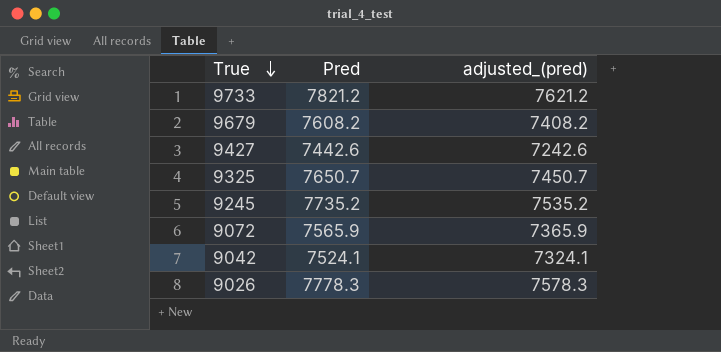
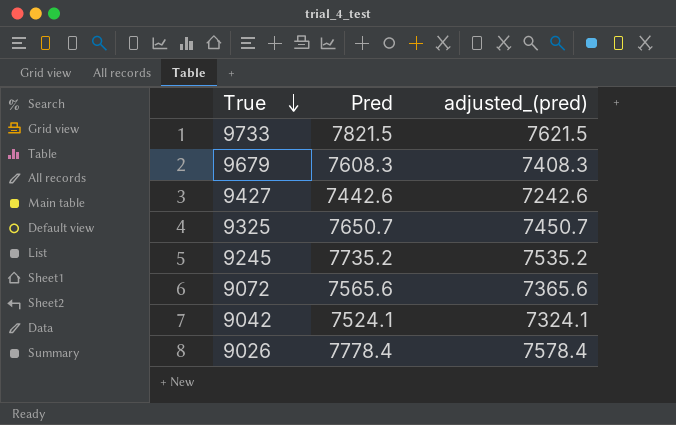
9733 | Pred: 7821.2 -> 7821.5
9733 | adjusted_(pred): 7621.2 -> 7621.5
9679 | Pred: 7608.2 -> 7608.3
9679 | adjusted_(pred): 7408.2 -> 7408.3
9072 | Pred: 7565.9 -> 7565.6
9072 | adjusted_(pred): 7365.9 -> 7365.6
9026 | Pred: 7778.3 -> 7778.4
9026 | adjusted_(pred): 7578.3 -> 7578.4

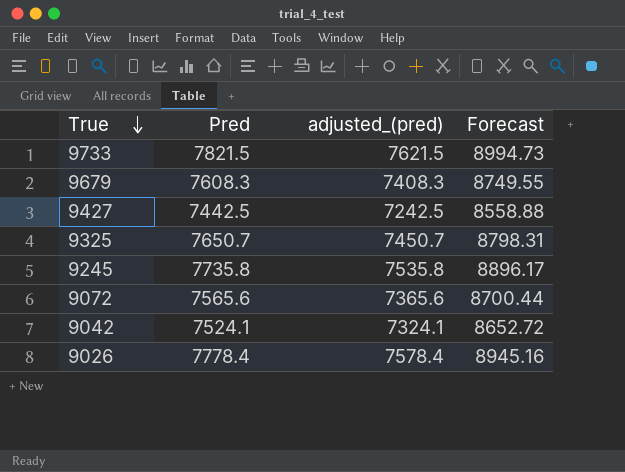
column Forecast | formula: none -> [Pred] * 1.15
9427 | Pred: 7442.6 -> 7442.5
9427 | adjusted_(pred): 7242.6 -> 7242.5
9245 | Pred: 7735.2 -> 7735.8
9245 | adjusted_(pred): 7535.2 -> 7535.8

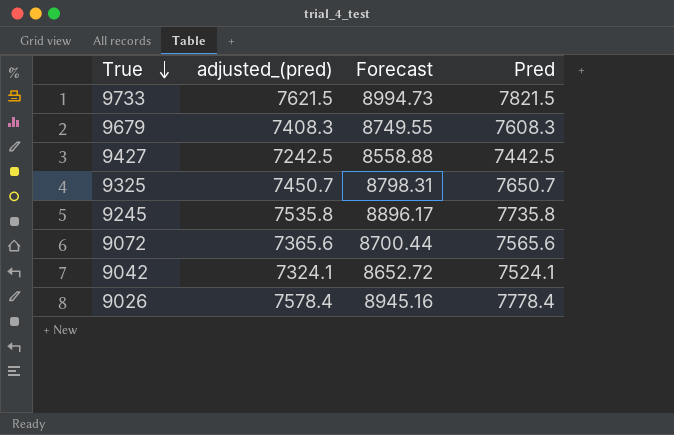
column Pred | position: 2 -> 4

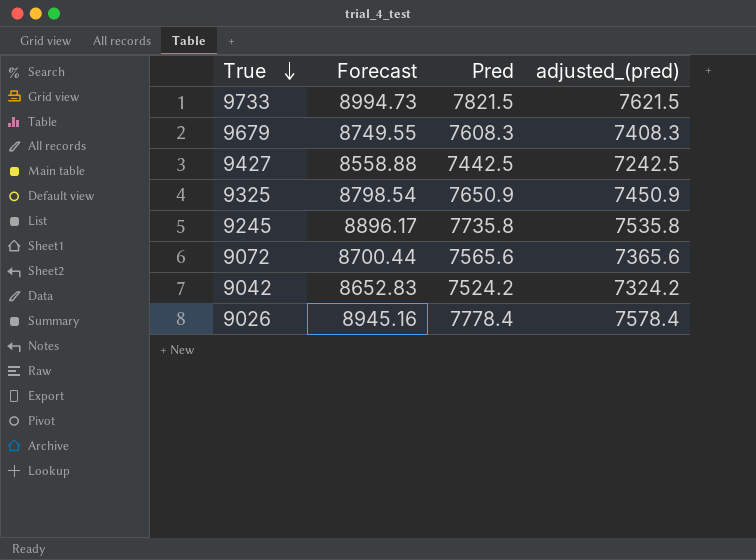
column adjusted_(pred) | position: 2 -> 4
9325 | Forecast: 8798.31 -> 8798.54
9325 | Pred: 7650.7 -> 7650.9
9325 | adjusted_(pred): 7450.7 -> 7450.9
9042 | Forecast: 8652.72 -> 8652.83
9042 | Pred: 7524.1 -> 7524.2
9042 | adjusted_(pred): 7324.1 -> 7324.2

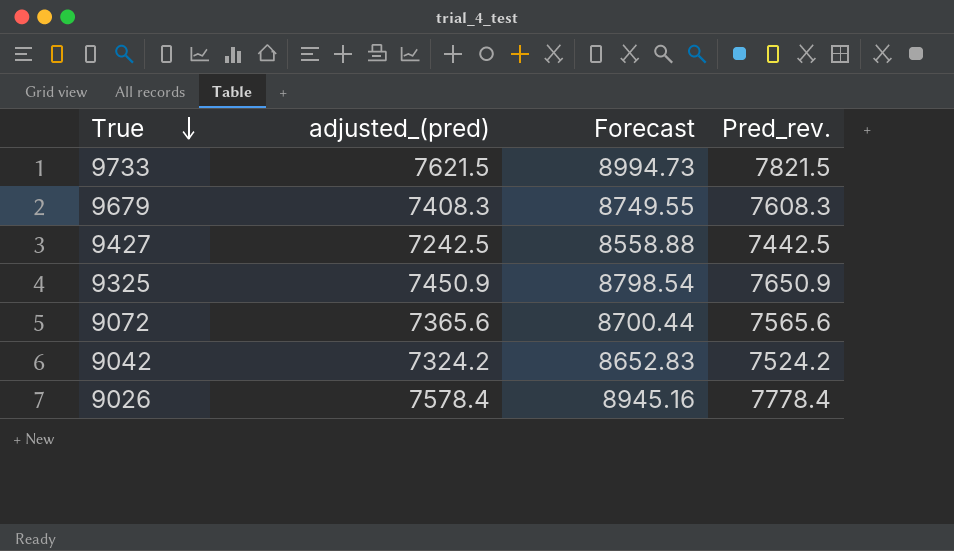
column adjusted_(pred) | position: 4 -> 2
column name: Pred -> Pred_rev.
row 9245: 8896.17 | 7735.8 | 7535.8 -> none

